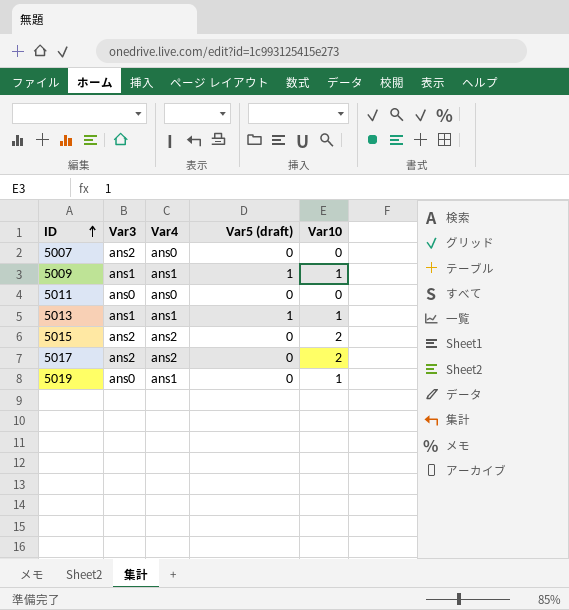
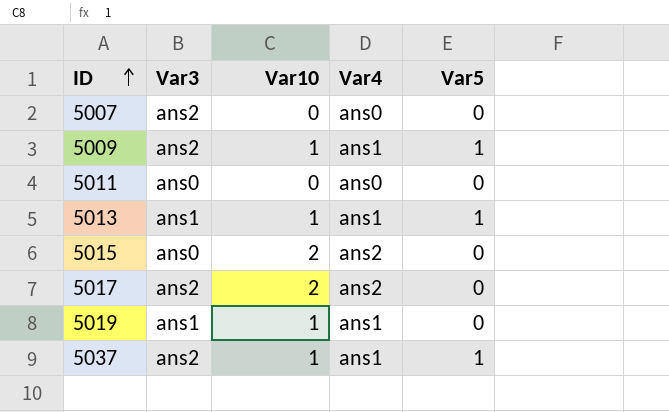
column Var10 | position: 5 -> 3
column name: Var5 (draft) -> Var5
5009 | Var3: ans1 -> ans2
5015 | Var3: ans2 -> ans0
5019 | Var3: ans0 -> ans1
row 5037: none -> ans2 | 1 | ans1 | 1

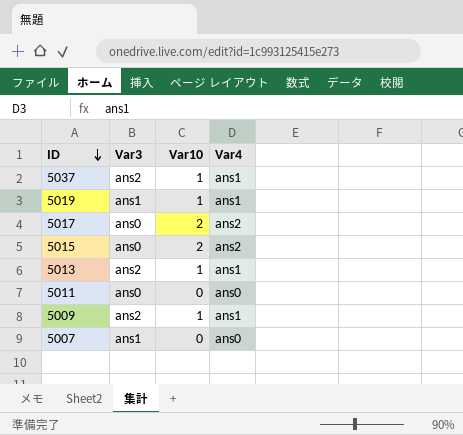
row order: ID ascending -> ID descending
column Var5 | position: 5 -> none
5017 | Var3: ans2 -> ans0
5013 | Var3: ans1 -> ans2
5007 | Var3: ans2 -> ans1

